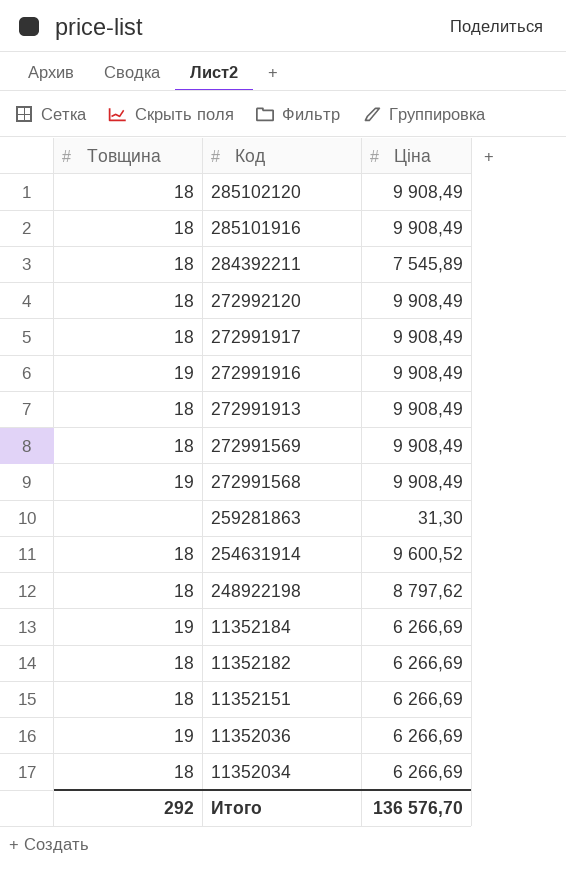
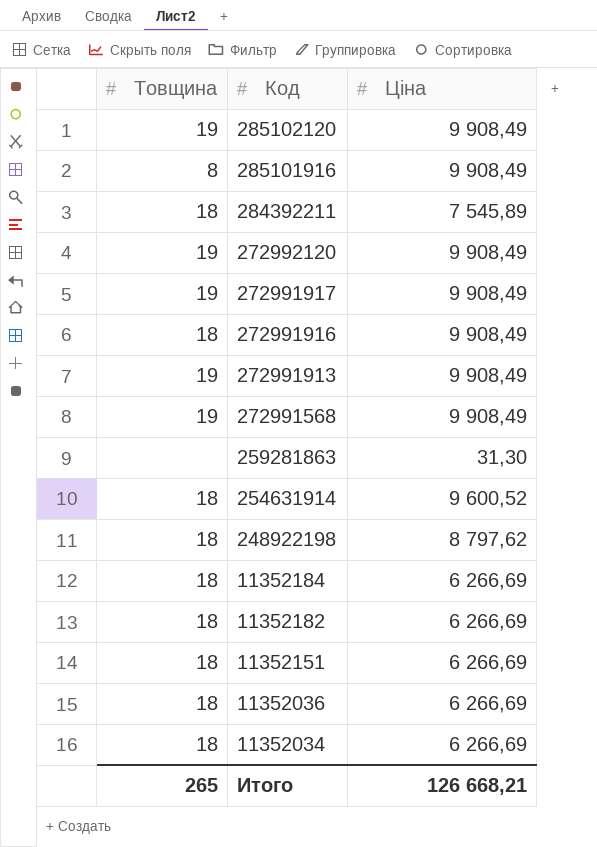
row 272991569: 18 | 9 908,49 -> none
285102120 | Товщина: 18 -> 19
285101916 | Товщина: 18 -> 8
272992120 | Товщина: 18 -> 19
272991917 | Товщина: 18 -> 19
272991916 | Товщина: 19 -> 18
272991913 | Товщина: 18 -> 19
11352184 | Товщина: 19 -> 18
11352036 | Товщина: 19 -> 18
Итого | Товщина: 292 -> 265
Итого | Ціна: 136 576,70 -> 126 668,21

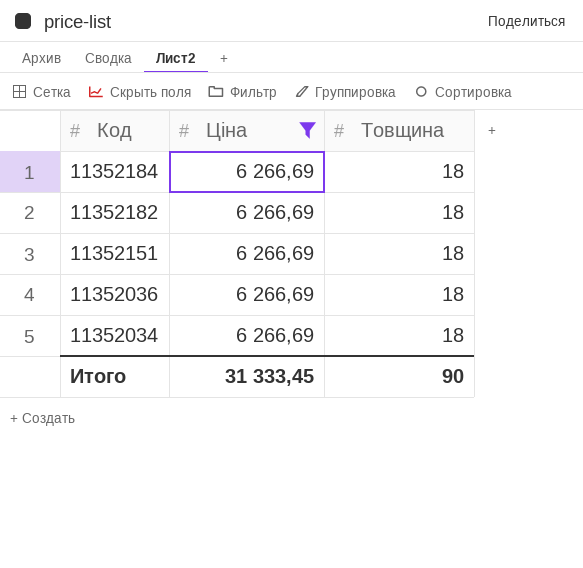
filter: none -> Ціна = 6 266,69
column Товщина | position: 1 -> 3
Итого | Ціна: 126 668,21 -> 31 333,45
Итого | Товщина: 265 -> 90

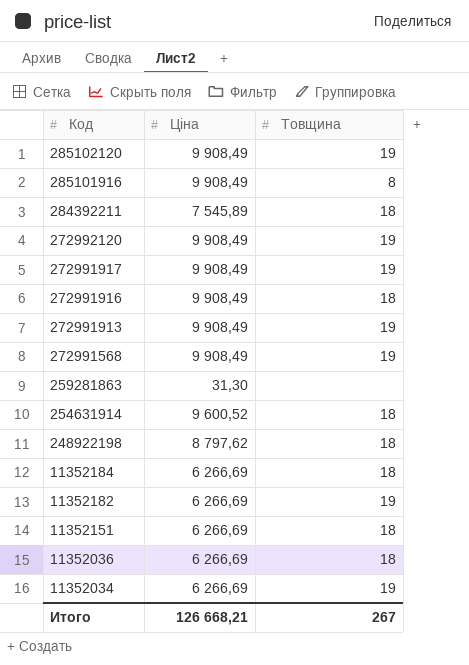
filter: Ціна = 6 266,69 -> none
11352182 | Товщина: 18 -> 19
11352034 | Товщина: 18 -> 19
Итого | Ціна: 31 333,45 -> 126 668,21
Итого | Товщина: 90 -> 267

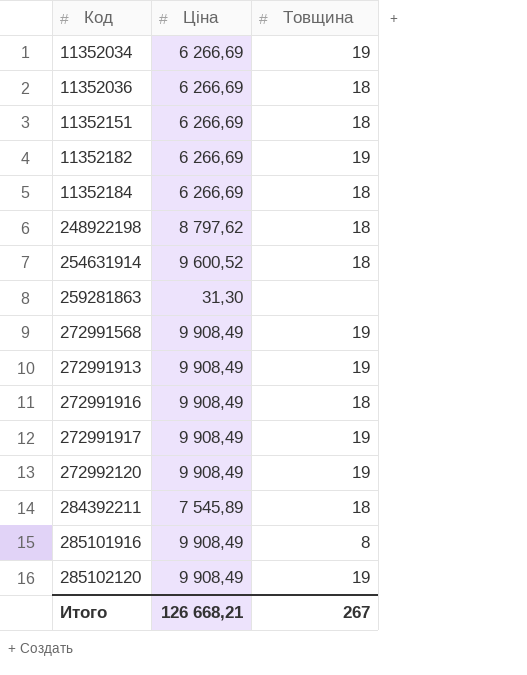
row order: Код descending -> Код ascending

